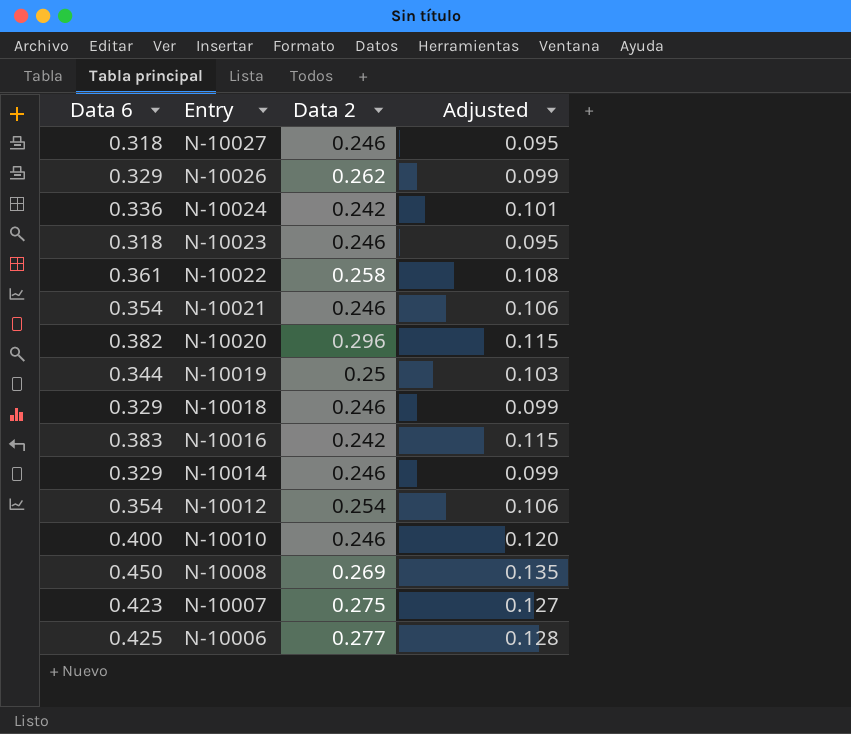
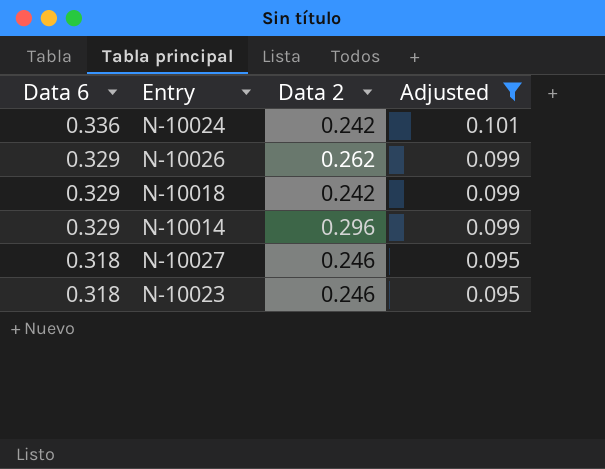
filter: none -> Adjusted <= 0.101
row order: Entry descending -> Data 6 descending
N-10018 | Data 2: 0.246 -> 0.242
N-10014 | Data 2: 0.246 -> 0.296

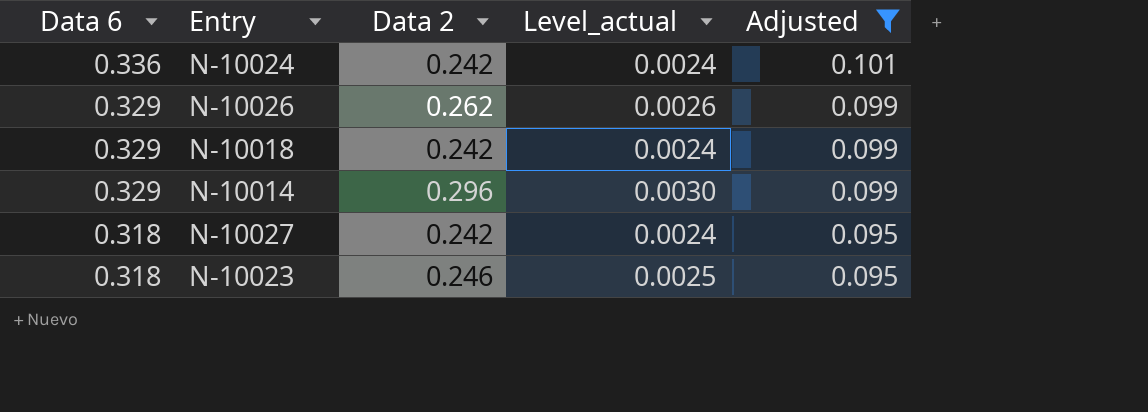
column Level_actual | formula: none -> [Data 2] * 0.01
N-10027 | Data 2: 0.246 -> 0.242

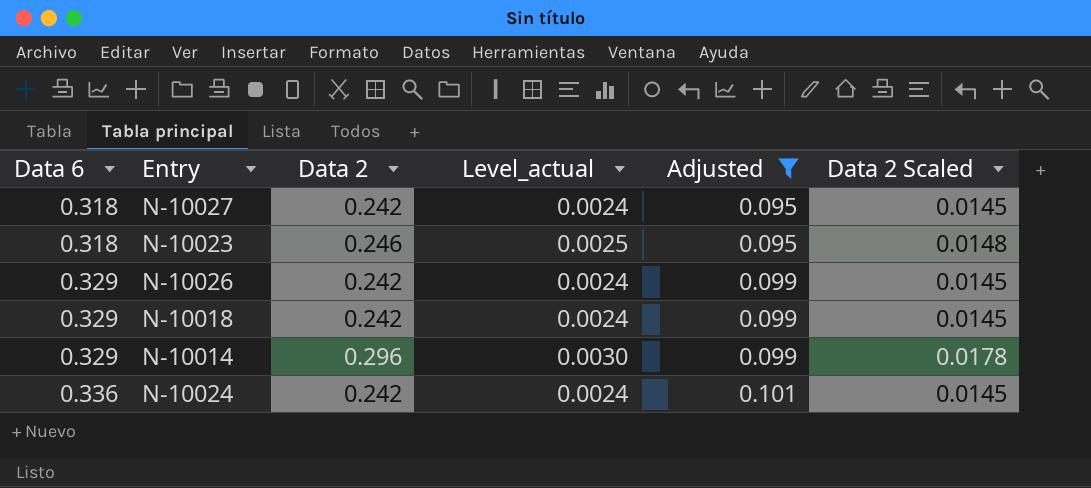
row order: Data 6 descending -> Data 6 ascending
column Data 2 Scaled | formula: none -> [Data 2] * 0.06
N-10026 | Data 2: 0.262 -> 0.242
N-10026 | Level_actual: 0.0026 -> 0.0024

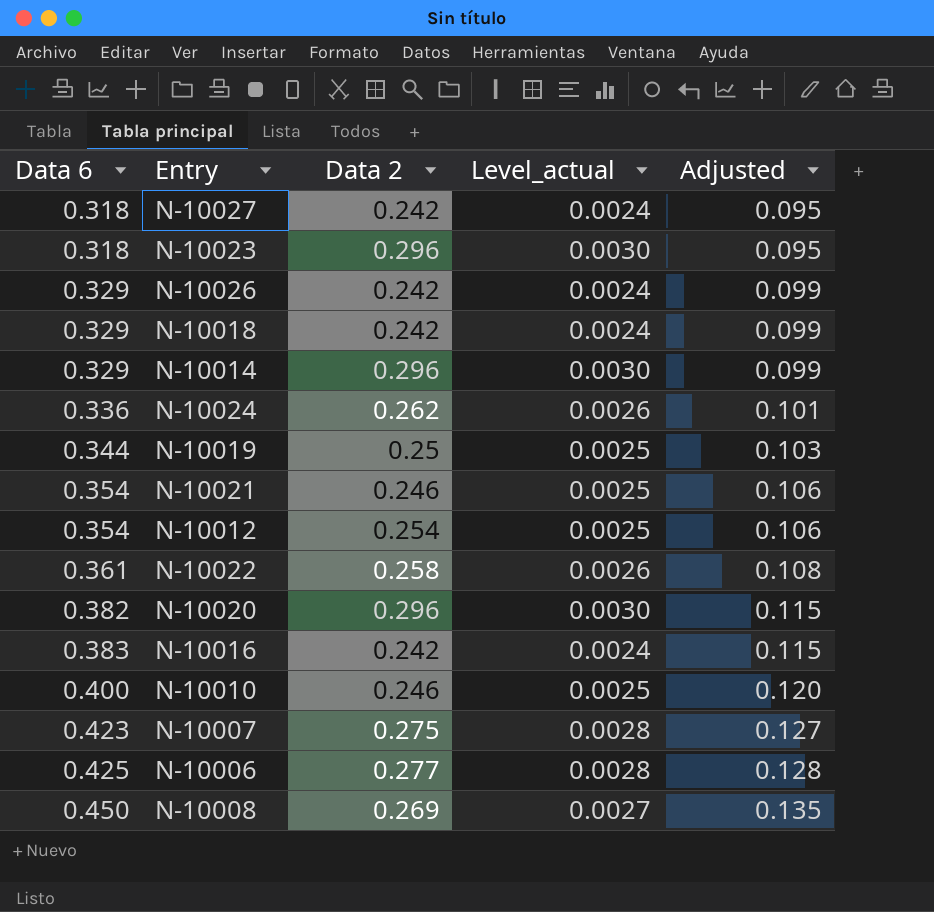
filter: Adjusted <= 0.101 -> none
column Data 2 Scaled | formula: [Data 2] * 0.06 -> none
N-10023 | Data 2: 0.246 -> 0.296
N-10023 | Level_actual: 0.0025 -> 0.0030
N-10024 | Data 2: 0.242 -> 0.262
N-10024 | Level_actual: 0.0024 -> 0.0026

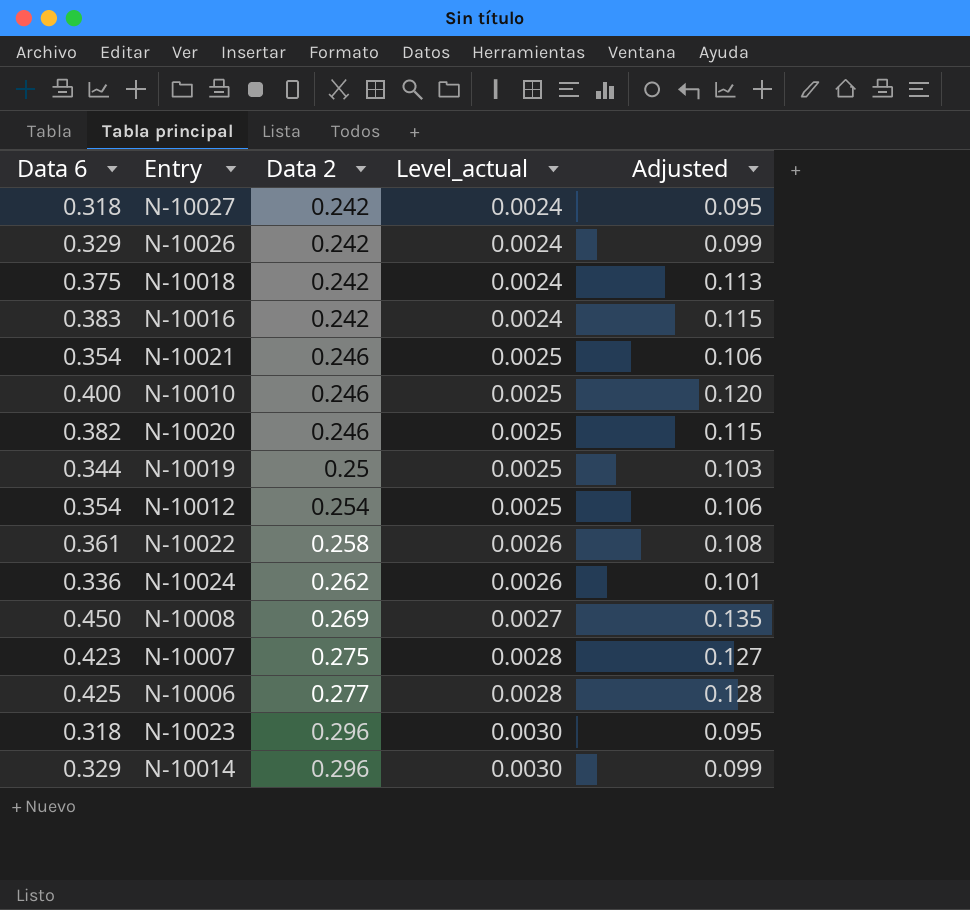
row order: Data 6 ascending -> Data 2 ascending
N-10018 | Data 6: 0.329 -> 0.375
N-10018 | Adjusted: 0.099 -> 0.113
N-10020 | Data 2: 0.296 -> 0.246
N-10020 | Level_actual: 0.0030 -> 0.0025

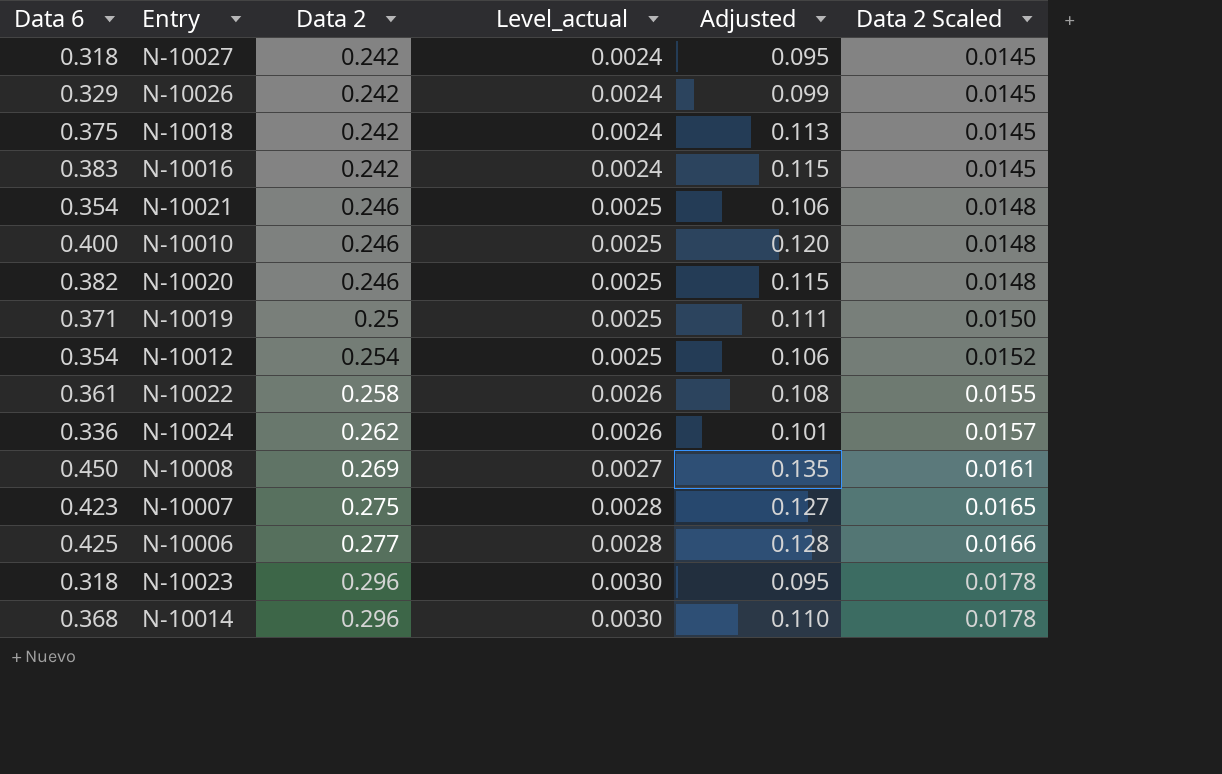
column Data 2 Scaled | formula: none -> [Data 2] * 0.06
N-10019 | Data 6: 0.344 -> 0.371
N-10019 | Adjusted: 0.103 -> 0.111
N-10014 | Data 6: 0.329 -> 0.368
N-10014 | Adjusted: 0.099 -> 0.110

